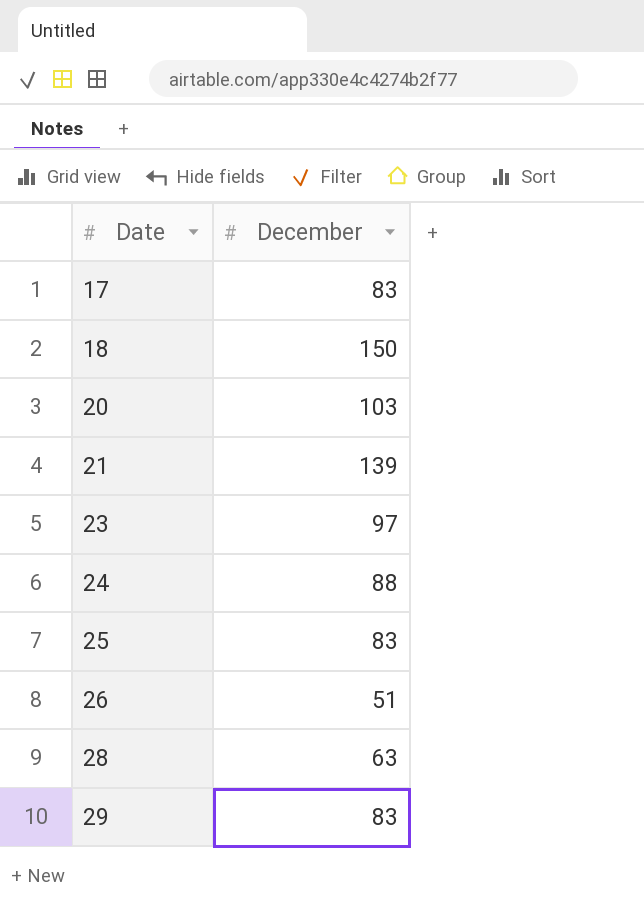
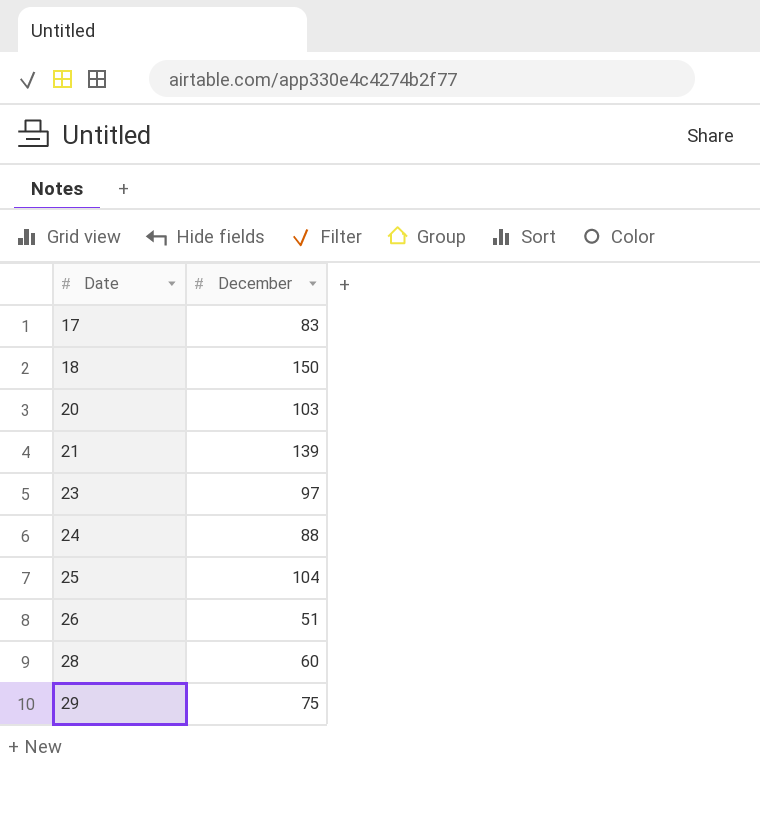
25 | December: 83 -> 104
28 | December: 63 -> 60
29 | December: 83 -> 75

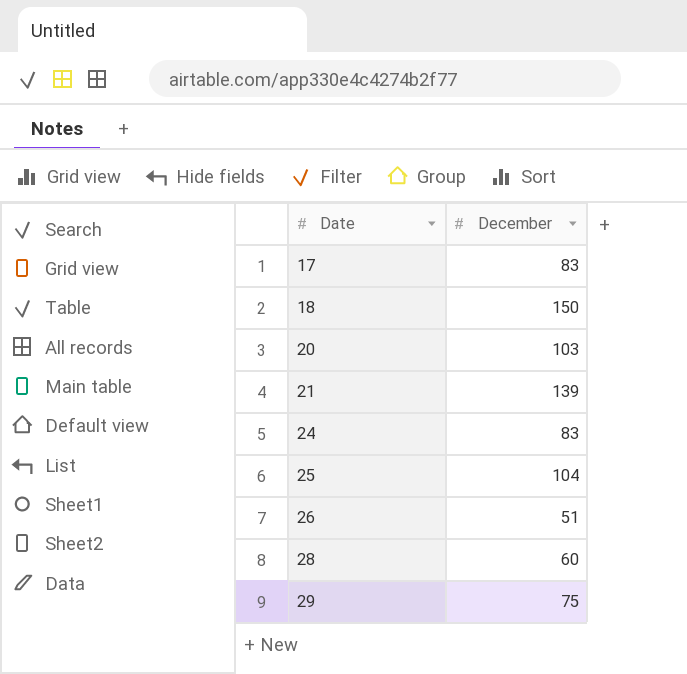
row 23: 97 -> none
24 | December: 88 -> 83

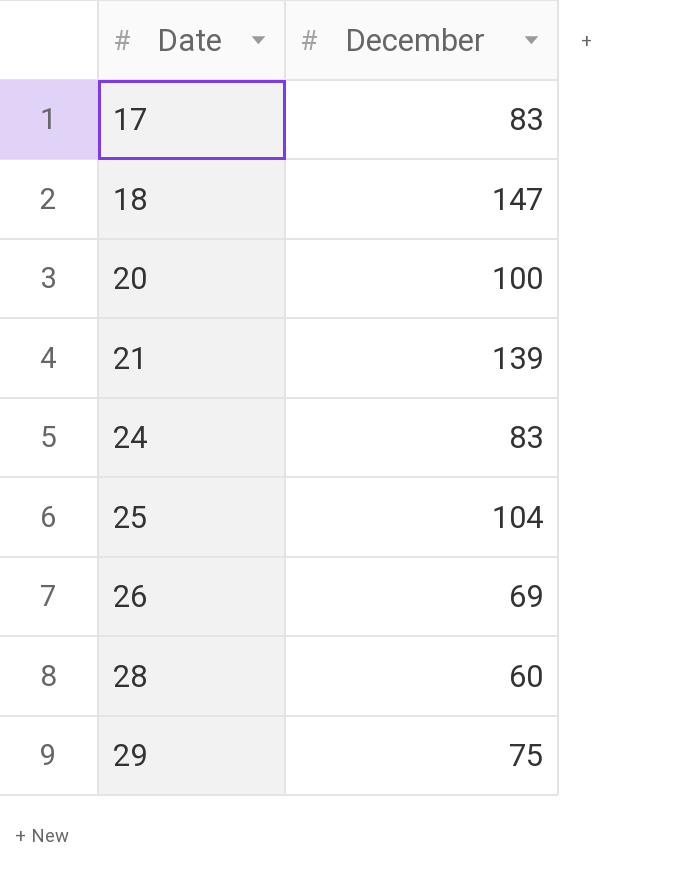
18 | December: 150 -> 147
20 | December: 103 -> 100
26 | December: 51 -> 69

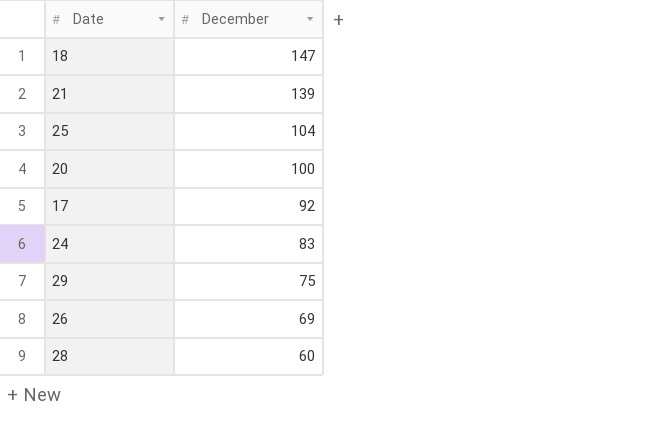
row order: Date ascending -> December descending
17 | December: 83 -> 92

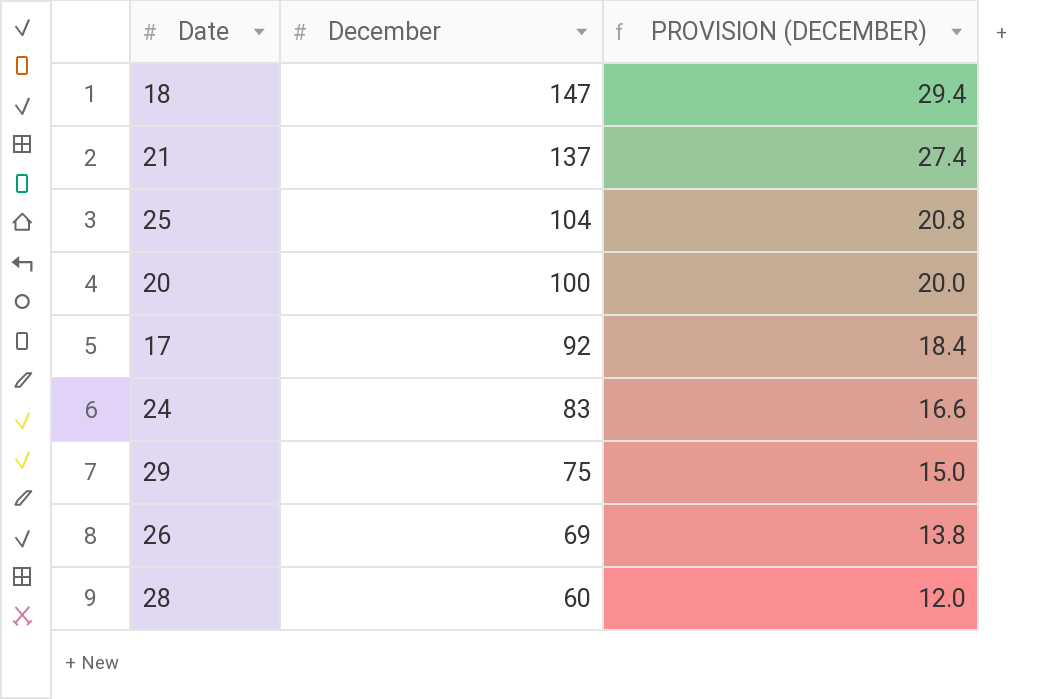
column PROVISION (DECEMBER) | formula: none -> [December] * 0.2
21 | December: 139 -> 137

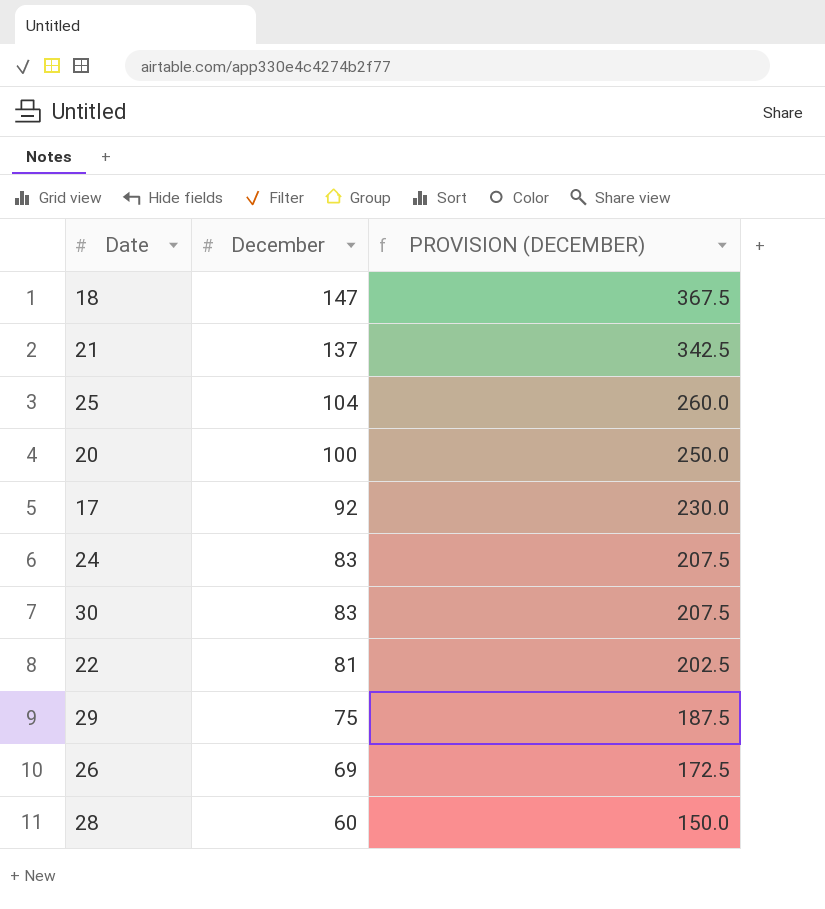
column PROVISION (DECEMBER) | formula: [December] * 0.2 -> [December] * 2.5
row 30: none -> 83 | 207.5
row 22: none -> 81 | 202.5

